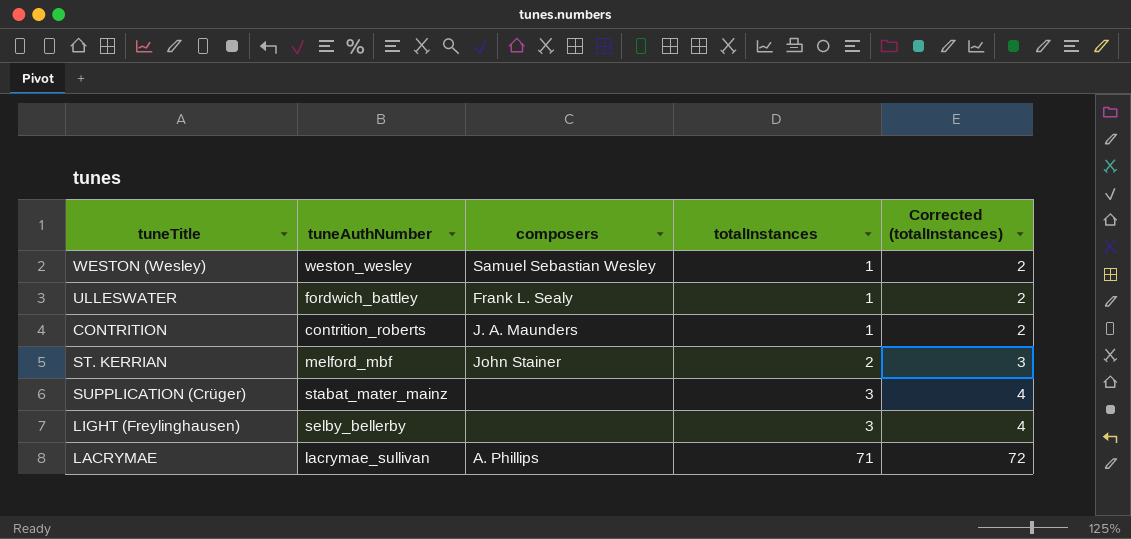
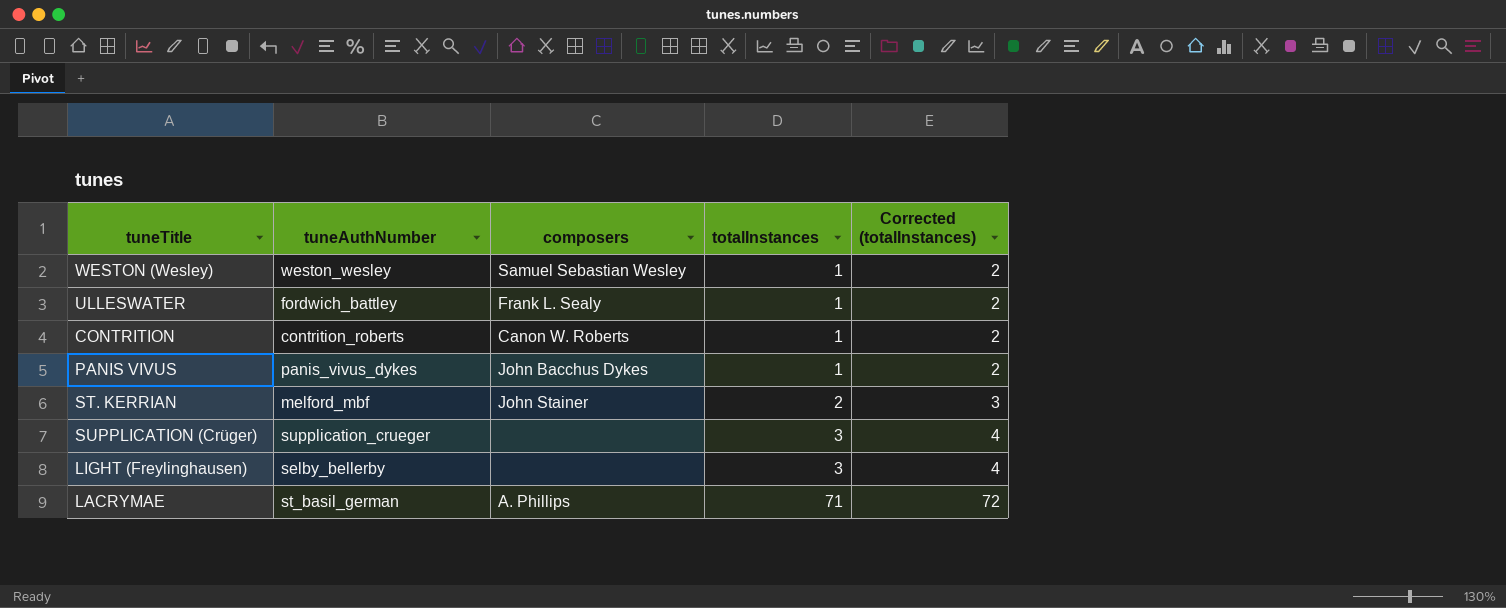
CONTRITION | composers: J. A. Maunders -> Canon W. Roberts
row PANIS VIVUS: none -> panis_vivus_dykes | John Bacchus Dykes | 1 | 2
SUPPLICATION (Crüger) | tuneAuthNumber: stabat_mater_mainz -> supplication_crueger
LACRYMAE | tuneAuthNumber: lacrymae_sullivan -> st_basil_german

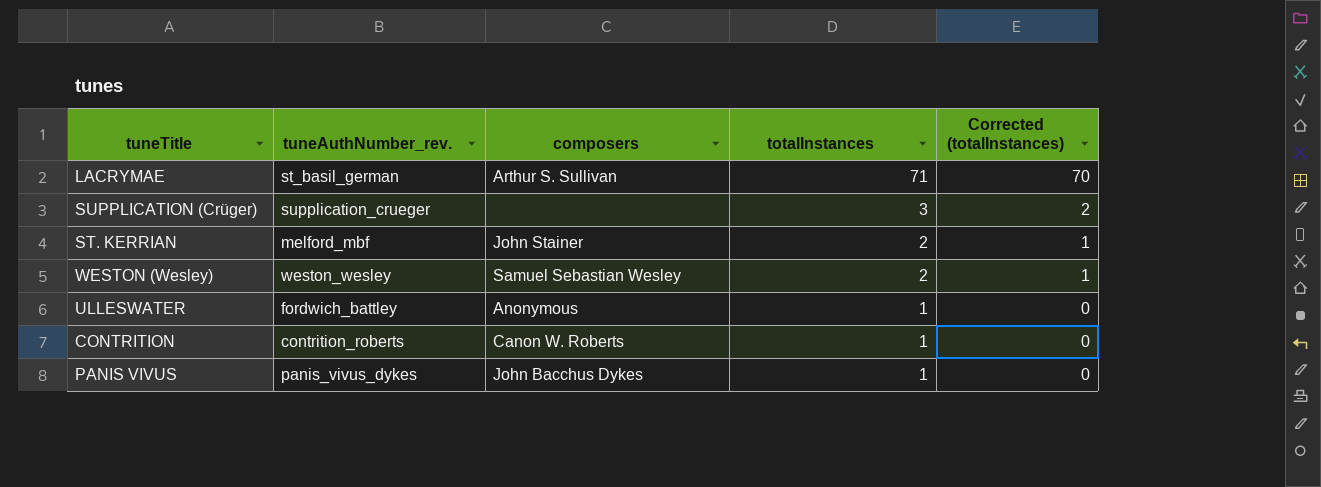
row order: totalInstances ascending -> totalInstances descending
column name: tuneAuthNumber -> tuneAuthNumber_rev.
column Corrected (totalInstances) | formula: [totalInstances] + 1 -> [totalInstances] - 1
row LIGHT (Freylinghausen): selby_bellerby | none | 3 | 4 -> none
LACRYMAE | composers: A. Phillips -> Arthur S. Sullivan
WESTON (Wesley) | totalInstances: 1 -> 2
ULLESWATER | composers: Frank L. Sealy -> Anonymous

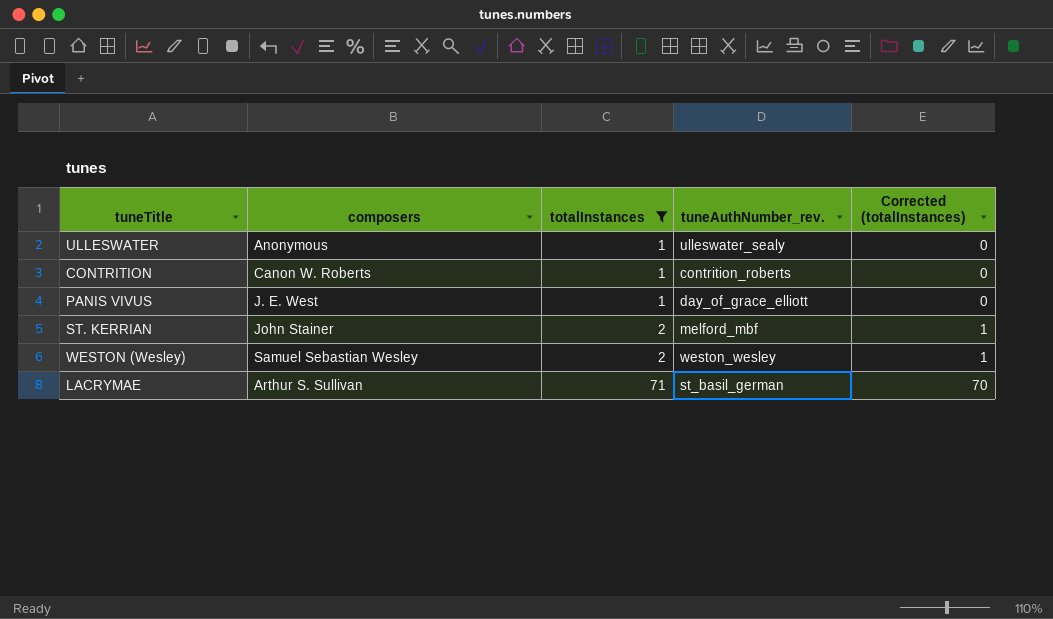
filter: none -> totalInstances != 3
row order: totalInstances descending -> totalInstances ascending
column tuneAuthNumber_rev. | position: 2 -> 4
ULLESWATER | tuneAuthNumber_rev.: fordwich_battley -> ulleswater_sealy
PANIS VIVUS | composers: John Bacchus Dykes -> J. E. West
PANIS VIVUS | tuneAuthNumber_rev.: panis_vivus_dykes -> day_of_grace_elliott

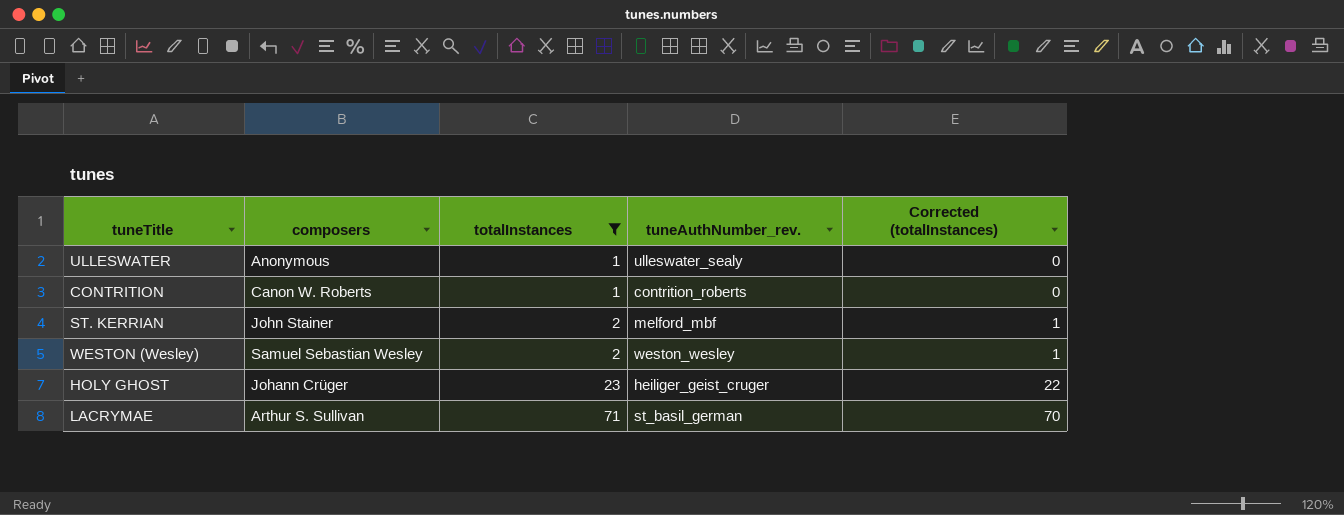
row PANIS VIVUS: J. E. West | 1 | day_of_grace_elliott | 0 -> none
row HOLY GHOST: none -> Johann Crüger | 23 | heiliger_geist_cruger | 22

